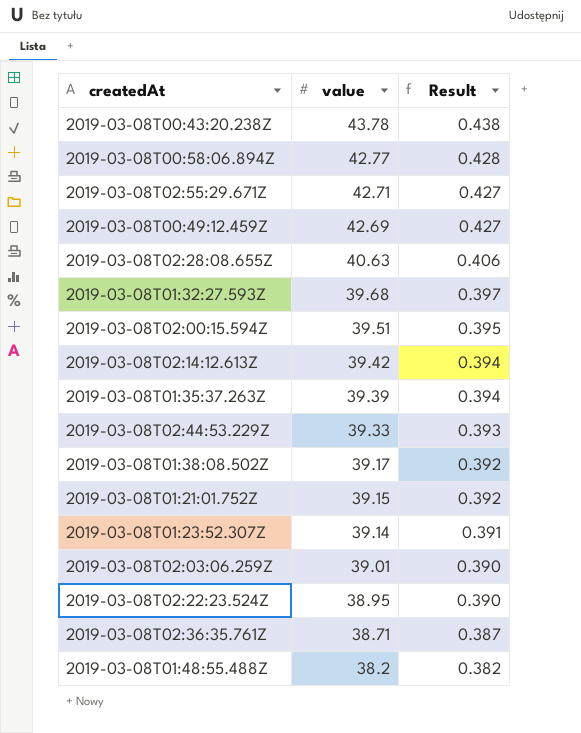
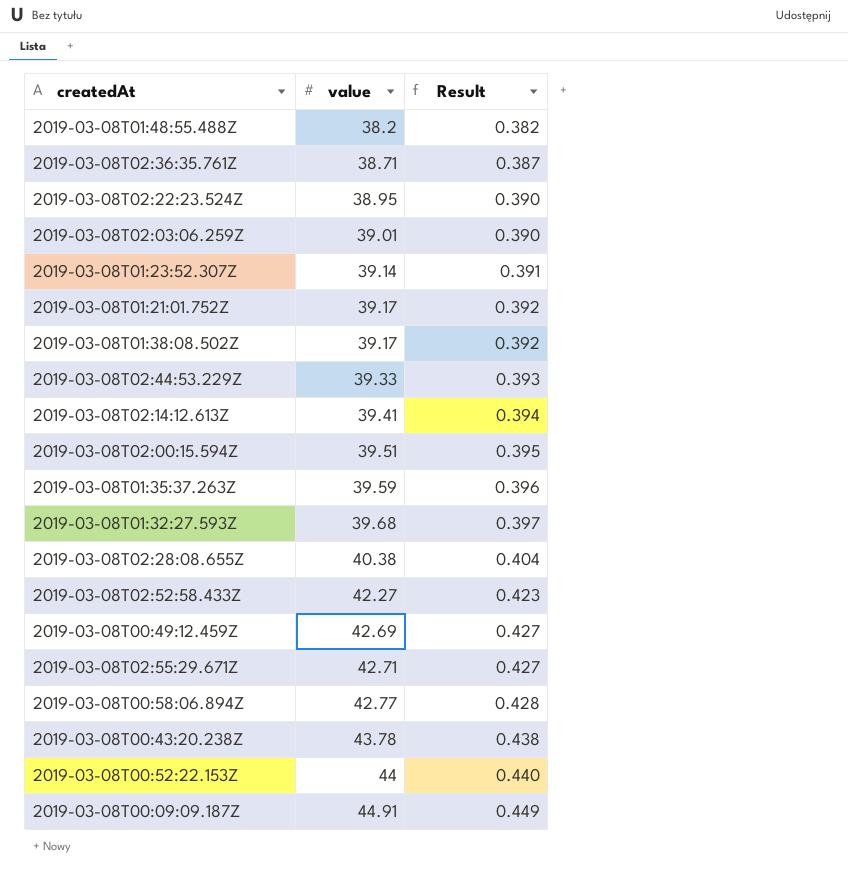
row order: value descending -> value ascending
2019-03-08T01:21:01.752Z | value: 39.15 -> 39.17
2019-03-08T02:14:12.613Z | value: 39.42 -> 39.41
2019-03-08T01:35:37.263Z | value: 39.39 -> 39.59
2019-03-08T01:35:37.263Z | Result: 0.394 -> 0.396
2019-03-08T02:28:08.655Z | value: 40.63 -> 40.38
2019-03-08T02:28:08.655Z | Result: 0.406 -> 0.404
row 2019-03-08T02:52:58.433Z: none -> 42.27 | 0.423
row 2019-03-08T00:52:22.153Z: none -> 44 | 0.440
row 2019-03-08T00:09:09.187Z: none -> 44.91 | 0.449

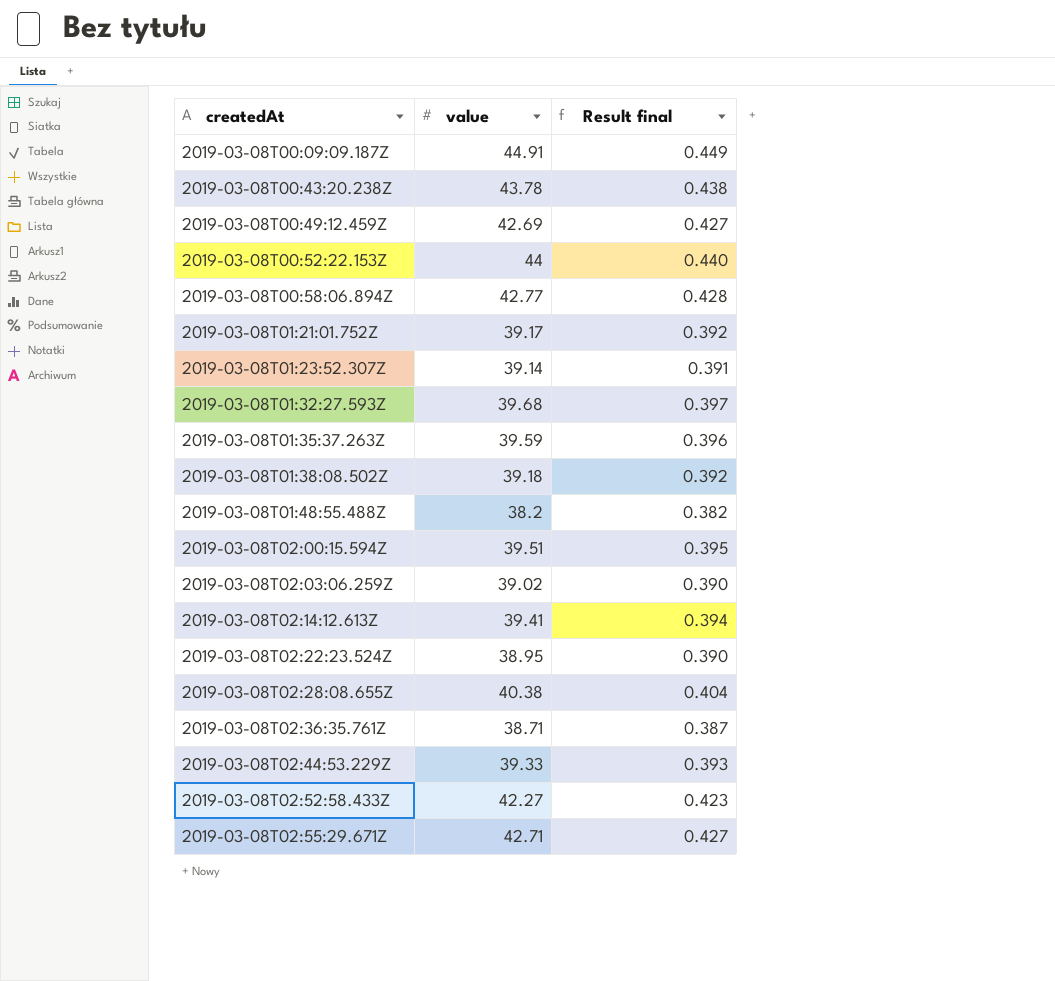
row order: value ascending -> createdAt ascending
column name: Result -> Result final
2019-03-08T01:38:08.502Z | value: 39.17 -> 39.18
2019-03-08T02:03:06.259Z | value: 39.01 -> 39.02

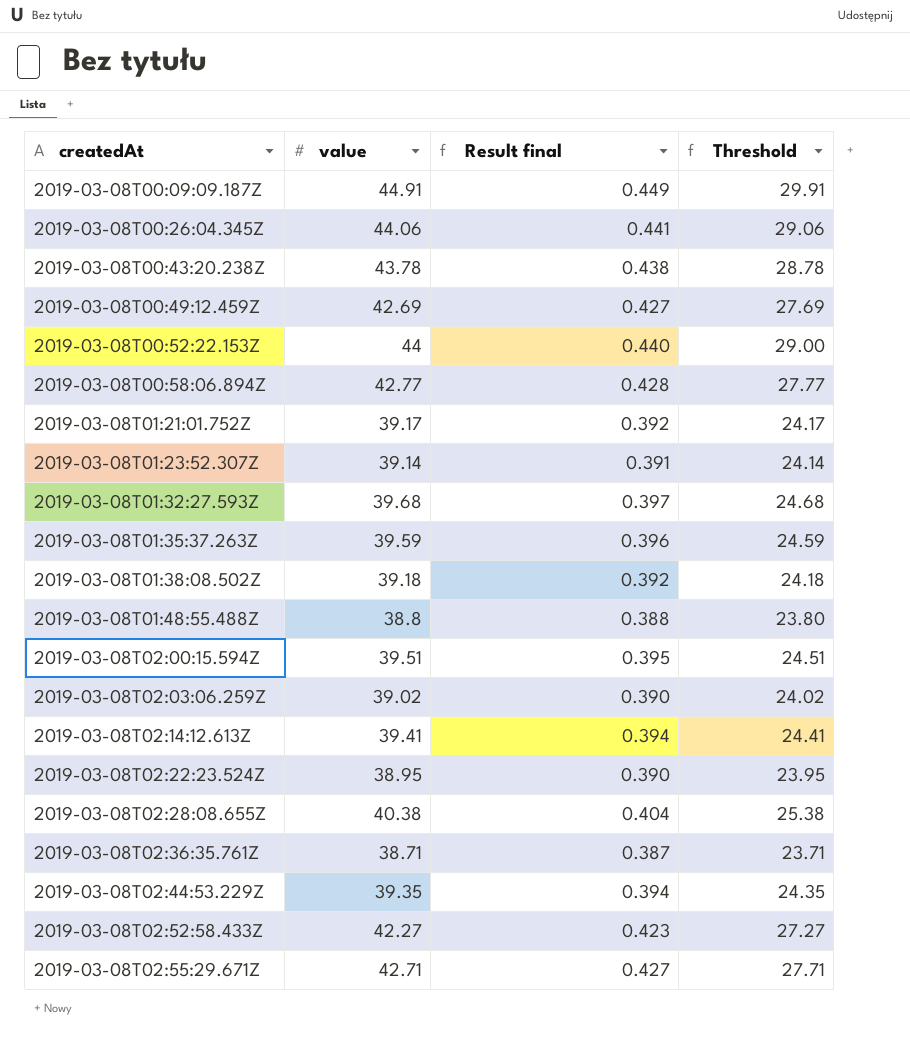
column Threshold | formula: none -> [value] - 15
row 2019-03-08T00:26:04.345Z: none -> 44.06 | 0.441 | 29.06
2019-03-08T01:48:55.488Z | value: 38.2 -> 38.8
2019-03-08T01:48:55.488Z | Result final: 0.382 -> 0.388
2019-03-08T02:44:53.229Z | value: 39.33 -> 39.35
2019-03-08T02:44:53.229Z | Result final: 0.393 -> 0.394

